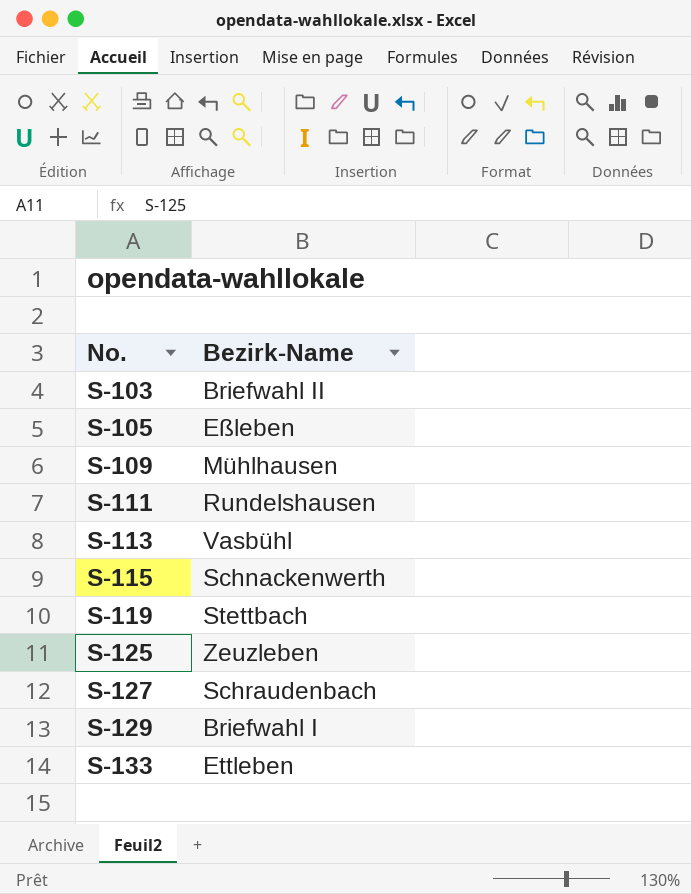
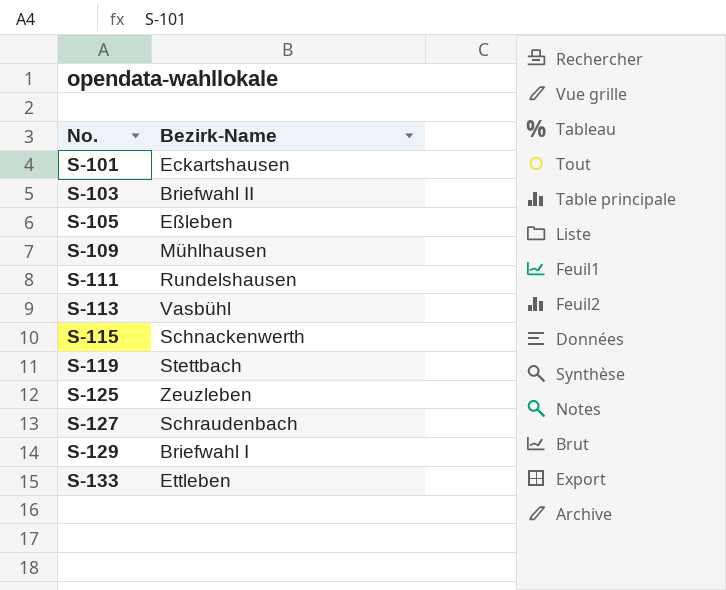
row S-101: none -> Eckartshausen

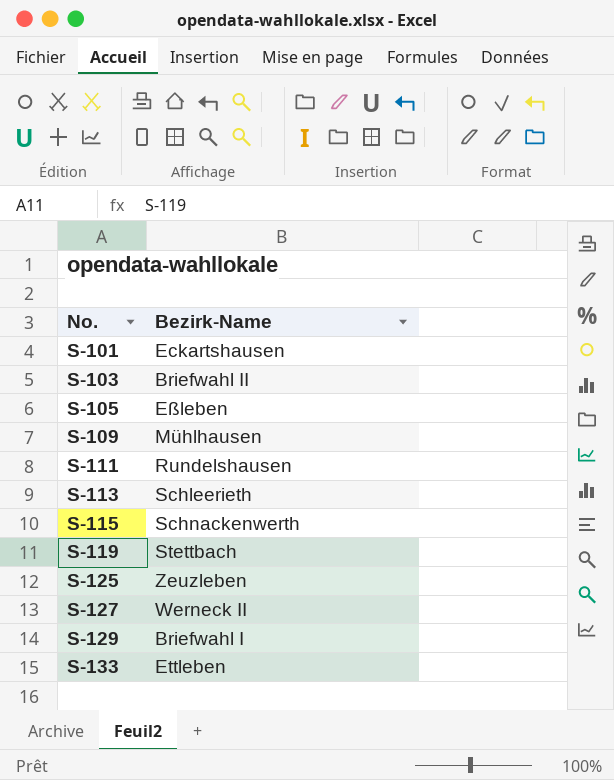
S-113 | Bezirk-Name: Vasbühl -> Schleerieth
S-127 | Bezirk-Name: Schraudenbach -> Werneck II

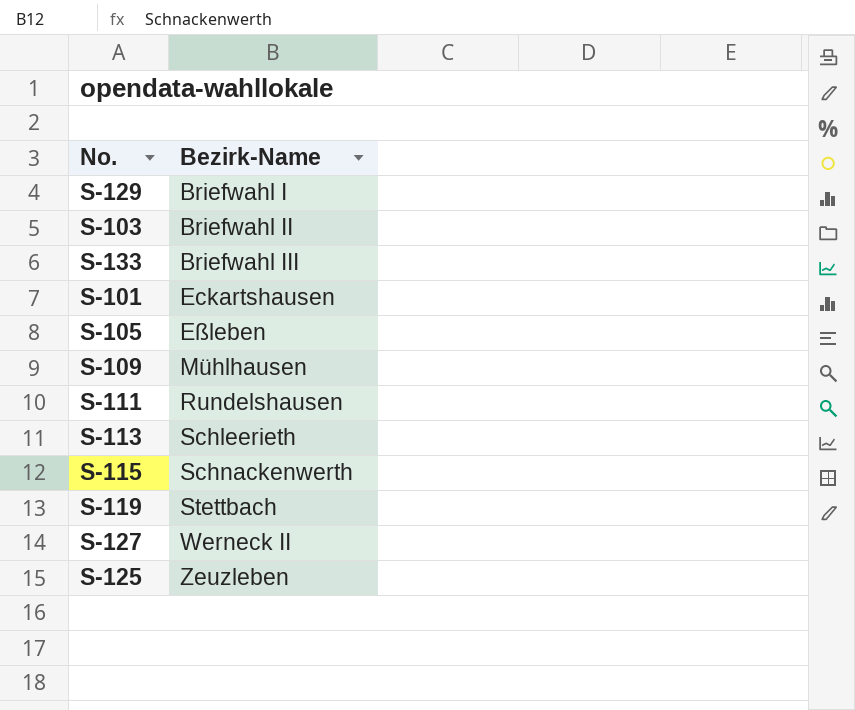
row order: No. ascending -> Bezirk-Name ascending
S-133 | Bezirk-Name: Ettleben -> Briefwahl III

